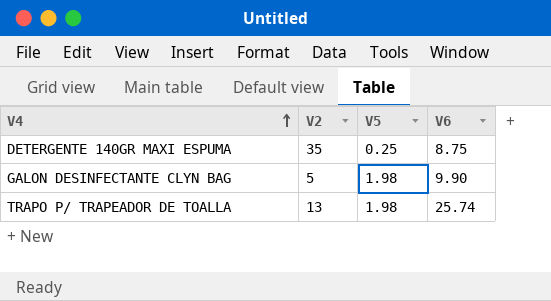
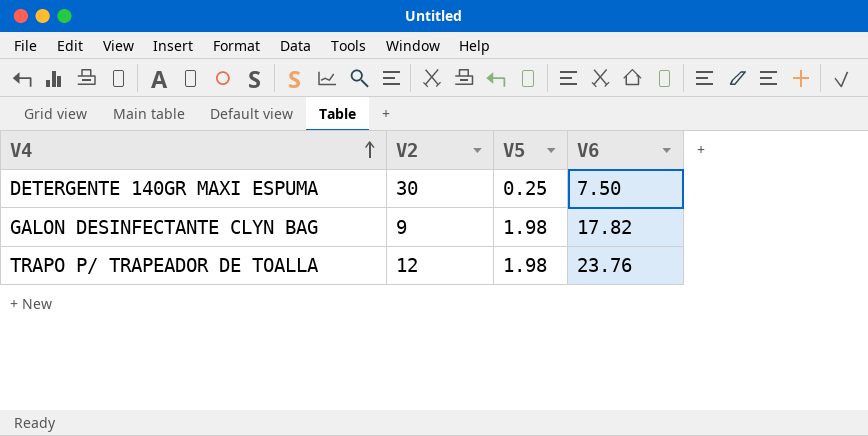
DETERGENTE 140GR MAXI ESPUMA | V2: 35 -> 30
DETERGENTE 140GR MAXI ESPUMA | V6: 8.75 -> 7.50
GALON DESINFECTANTE CLYN BAG | V2: 5 -> 9
GALON DESINFECTANTE CLYN BAG | V6: 9.90 -> 17.82
TRAPO P/ TRAPEADOR DE TOALLA | V2: 13 -> 12
TRAPO P/ TRAPEADOR DE TOALLA | V6: 25.74 -> 23.76

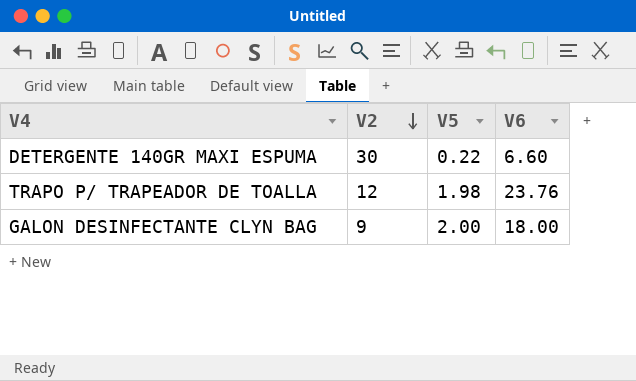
row order: V4 ascending -> V2 descending
DETERGENTE 140GR MAXI ESPUMA | V5: 0.25 -> 0.22
DETERGENTE 140GR MAXI ESPUMA | V6: 7.50 -> 6.60
GALON DESINFECTANTE CLYN BAG | V5: 1.98 -> 2.00
GALON DESINFECTANTE CLYN BAG | V6: 17.82 -> 18.00

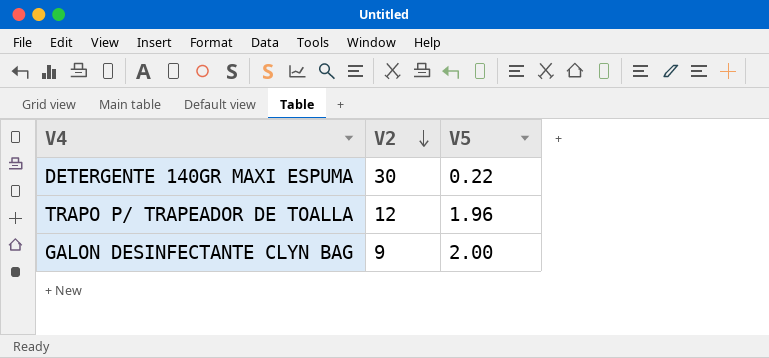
column V6 | formula: [V2] * [V5] -> none
TRAPO P/ TRAPEADOR DE TOALLA | V5: 1.98 -> 1.96

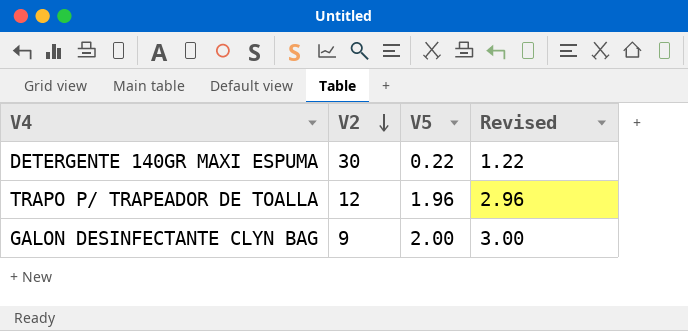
column Revised | formula: none -> [V5] + 1

